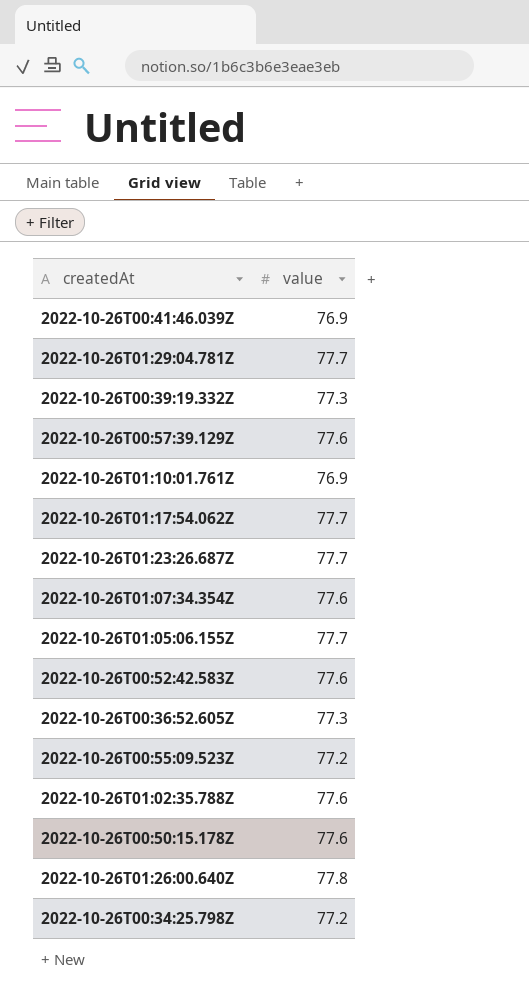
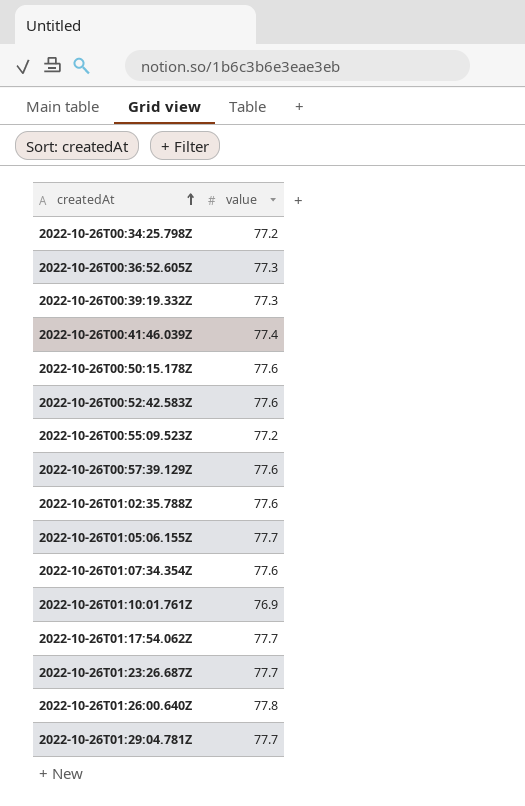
row order: none -> createdAt ascending
2022-10-26T00:41:46.039Z | value: 76.9 -> 77.4

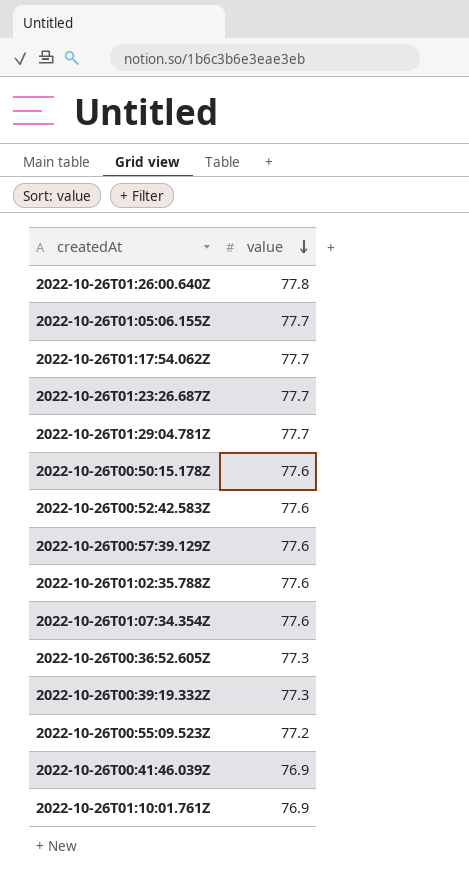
row order: createdAt ascending -> value descending
row 2022-10-26T00:34:25.798Z: 77.2 -> none
2022-10-26T00:41:46.039Z | value: 77.4 -> 76.9

